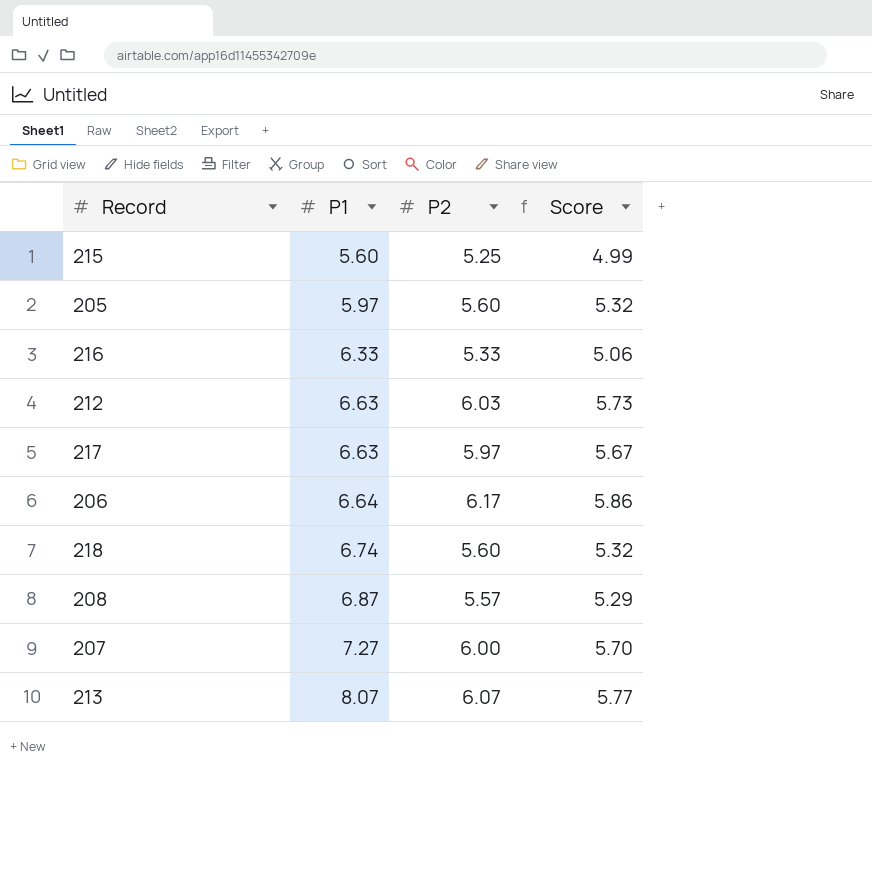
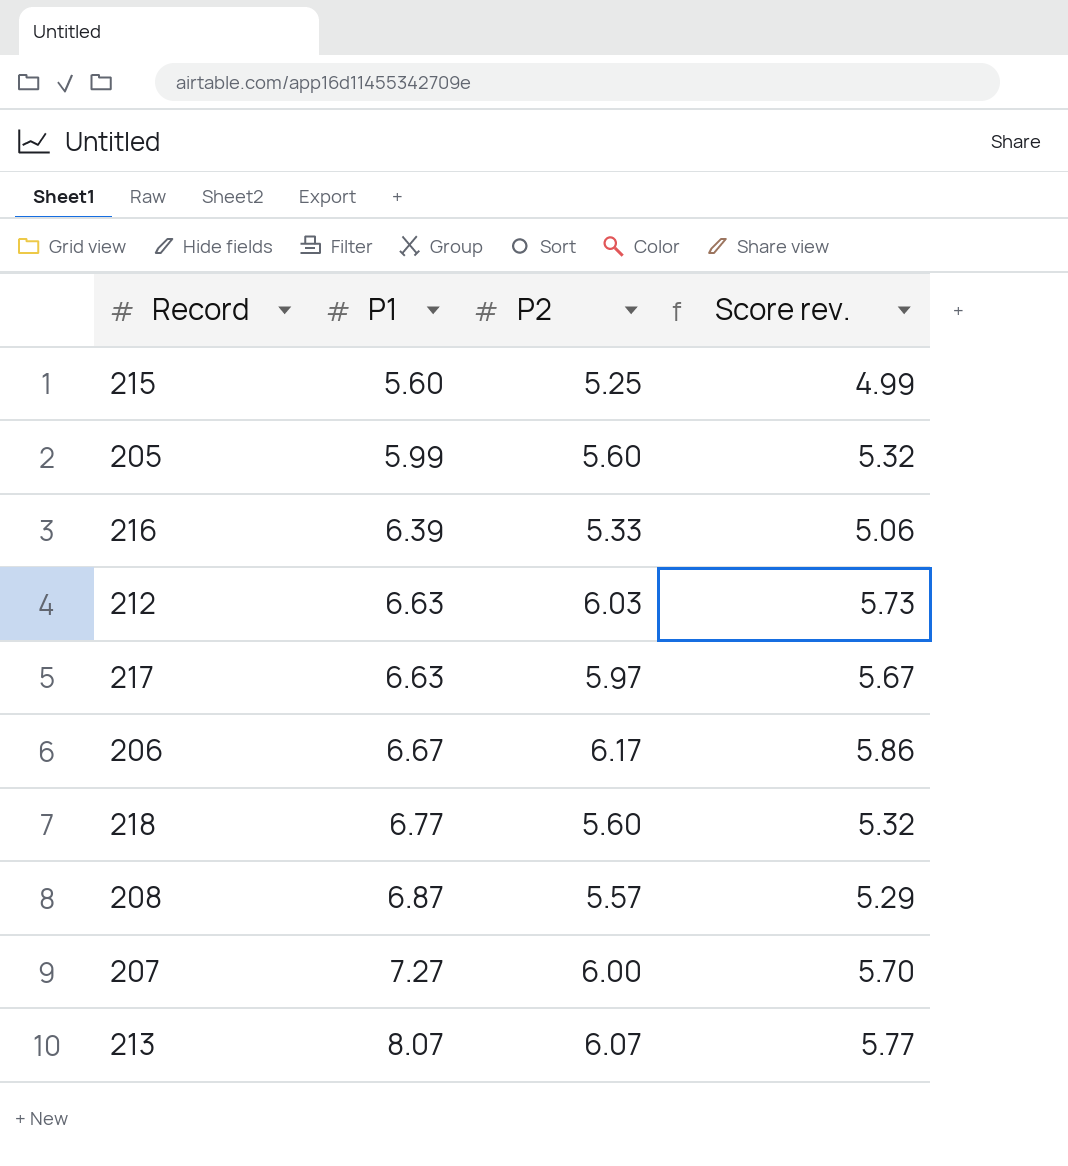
column name: Score -> Score rev.
205 | P1: 5.97 -> 5.99
216 | P1: 6.33 -> 6.39
206 | P1: 6.64 -> 6.67
218 | P1: 6.74 -> 6.77

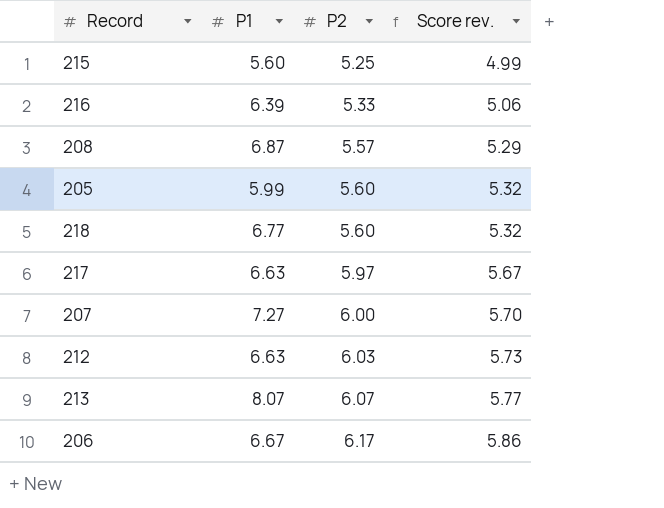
row order: P1 ascending -> P2 ascending

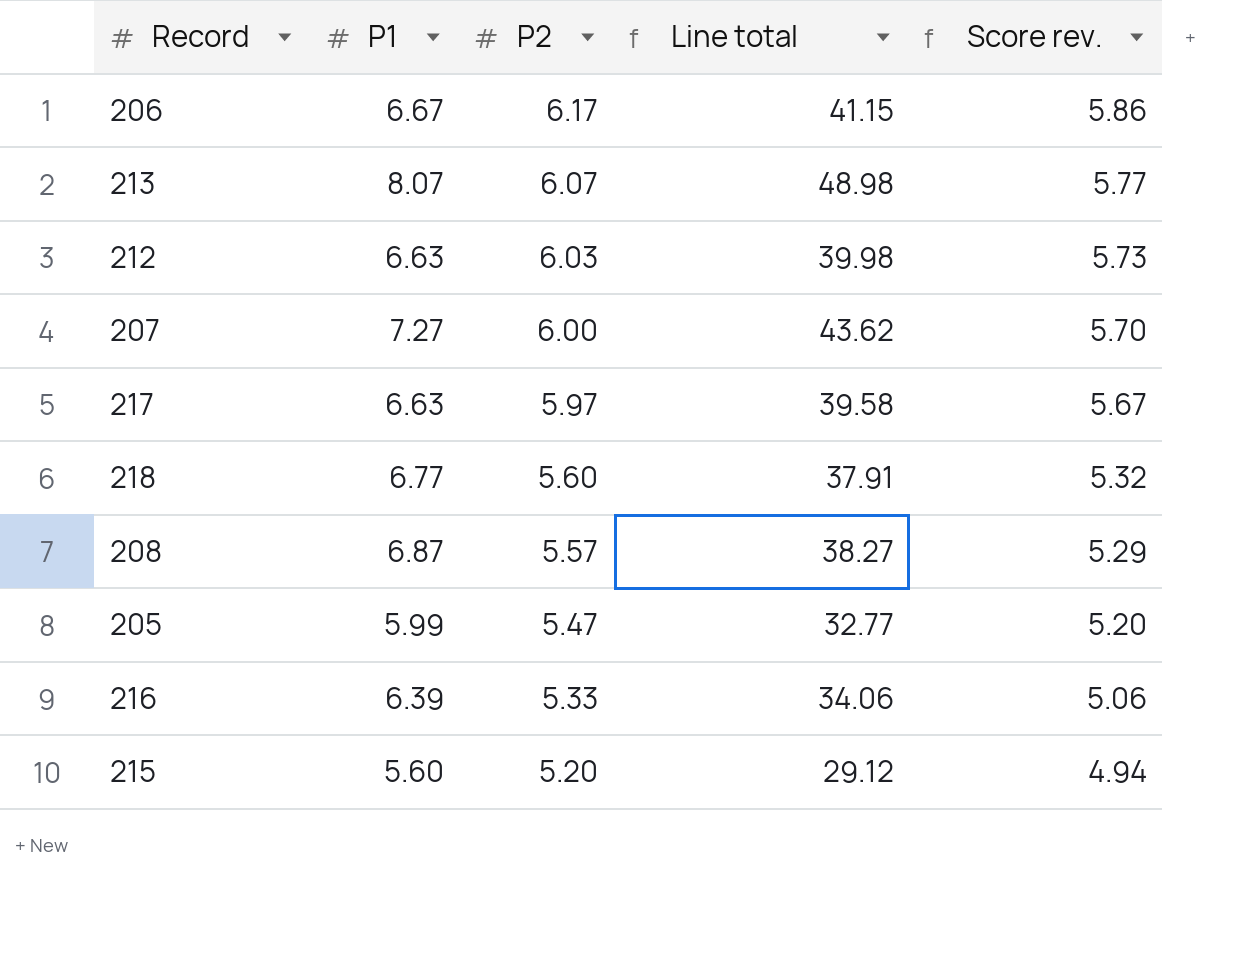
row order: P2 ascending -> P2 descending
column Line total | formula: none -> [P1] * [P2]
205 | P2: 5.60 -> 5.47
205 | Score rev.: 5.32 -> 5.20
215 | P2: 5.25 -> 5.20
215 | Score rev.: 4.99 -> 4.94

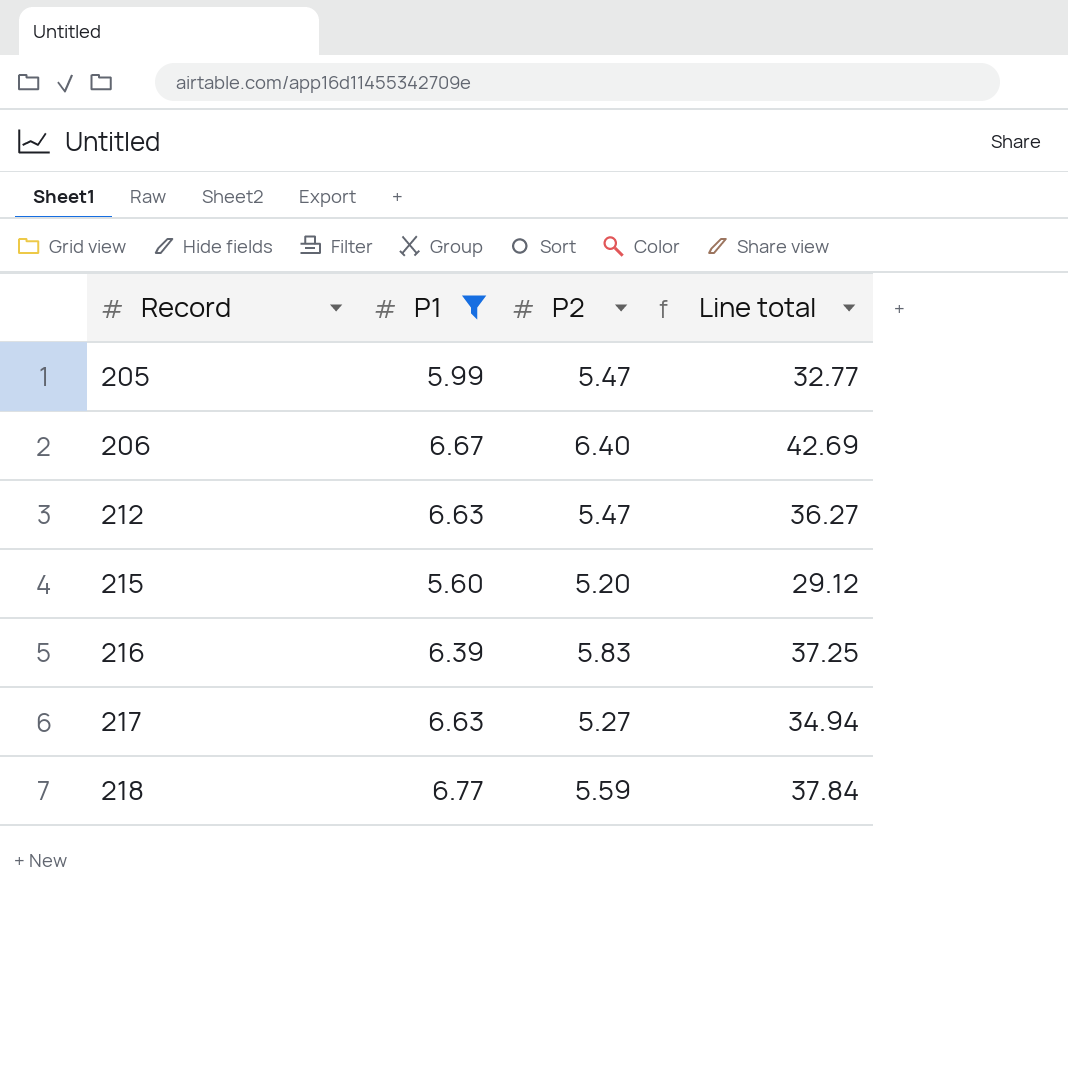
filter: none -> P1 <= 6.77
row order: P2 descending -> Record ascending
column Score rev. | formula: [P2] * 0.95 -> none
206 | P2: 6.17 -> 6.40
206 | Line total: 41.15 -> 42.69
212 | P2: 6.03 -> 5.47
212 | Line total: 39.98 -> 36.27
216 | P2: 5.33 -> 5.83
216 | Line total: 34.06 -> 37.25
217 | P2: 5.97 -> 5.27
217 | Line total: 39.58 -> 34.94
218 | P2: 5.60 -> 5.59
218 | Line total: 37.91 -> 37.84

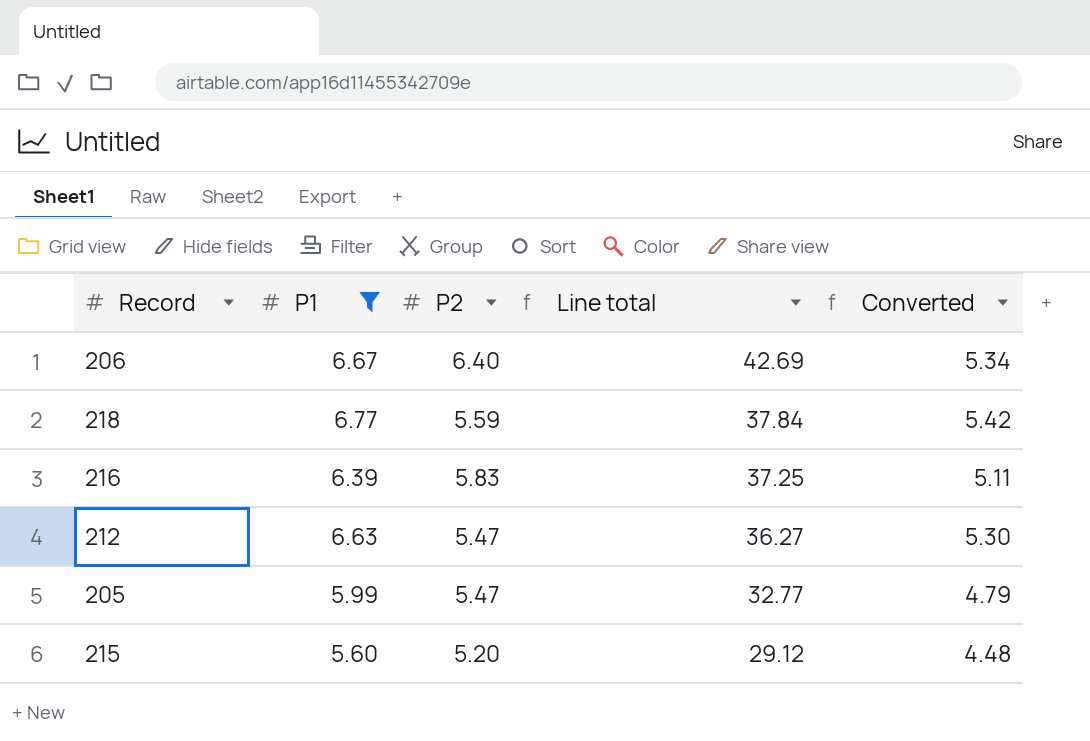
row order: Record ascending -> Line total descending
column Converted | formula: none -> [P1] * 0.8
row 217: 6.63 | 5.27 | 34.94 -> none

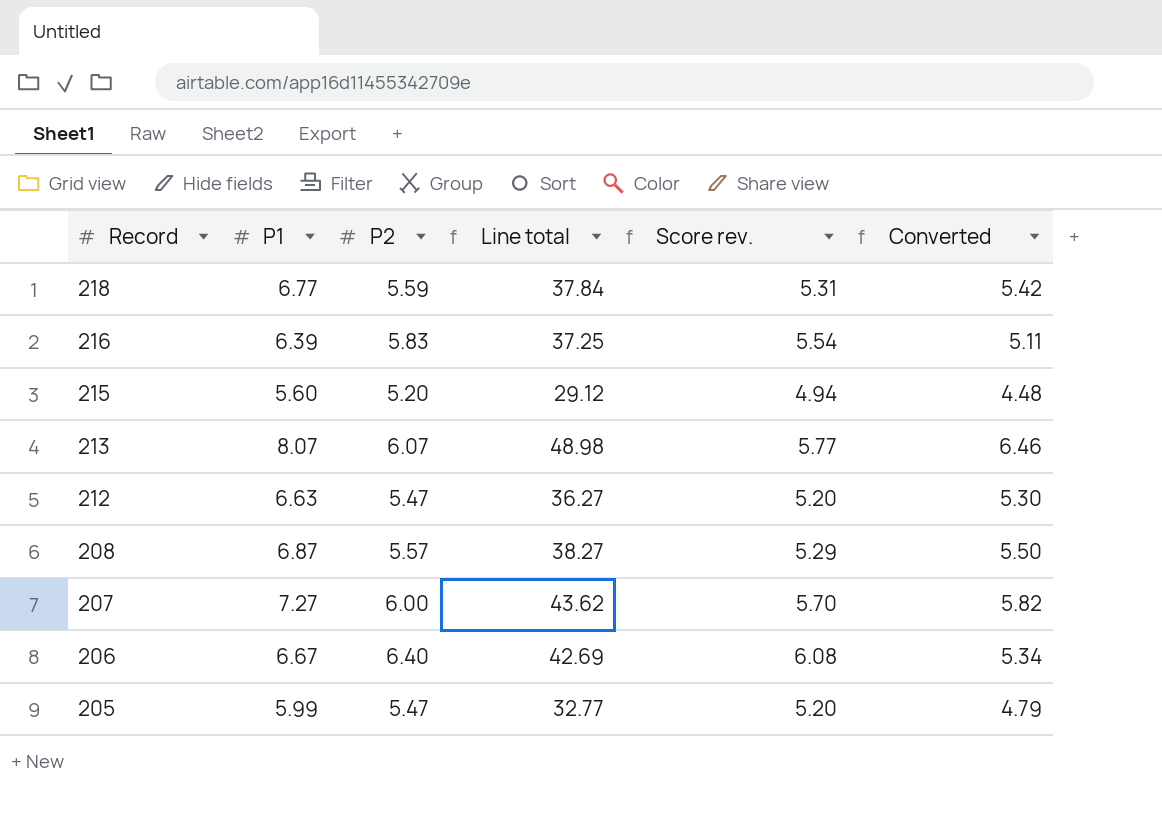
filter: P1 <= 6.77 -> none
row order: Line total descending -> Record descending
column Score rev. | formula: none -> [P2] * 0.95

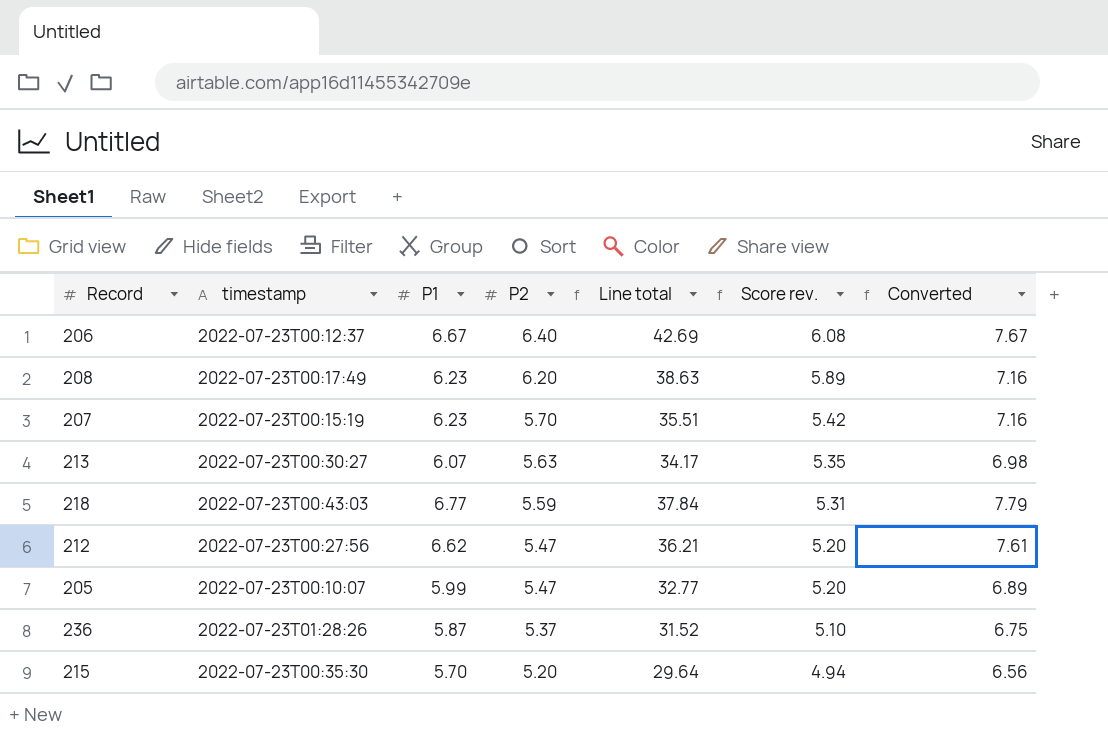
row order: Record descending -> P2 descending
column timestamp | position: none -> 2
column Converted | formula: [P1] * 0.8 -> [P1] * 1.15
row 216: 6.39 | 5.83 | 37.25 | 5.54 | 5.11 -> none
208 | P1: 6.87 -> 6.23
208 | P2: 5.57 -> 6.20
208 | Line total: 38.27 -> 38.63
208 | Score rev.: 5.29 -> 5.89
207 | P1: 7.27 -> 6.23
207 | P2: 6.00 -> 5.70
207 | Line total: 43.62 -> 35.51
207 | Score rev.: 5.70 -> 5.42
213 | P1: 8.07 -> 6.07
213 | P2: 6.07 -> 5.63
213 | Line total: 48.98 -> 34.17
213 | Score rev.: 5.77 -> 5.35
212 | P1: 6.63 -> 6.62
212 | Line total: 36.27 -> 36.21
row 236: none -> 2022-07-23T01:28:26 | 5.87 | 5.37 | 31.52 | 5.10 | 6.75
215 | P1: 5.60 -> 5.70
215 | Line total: 29.12 -> 29.64

